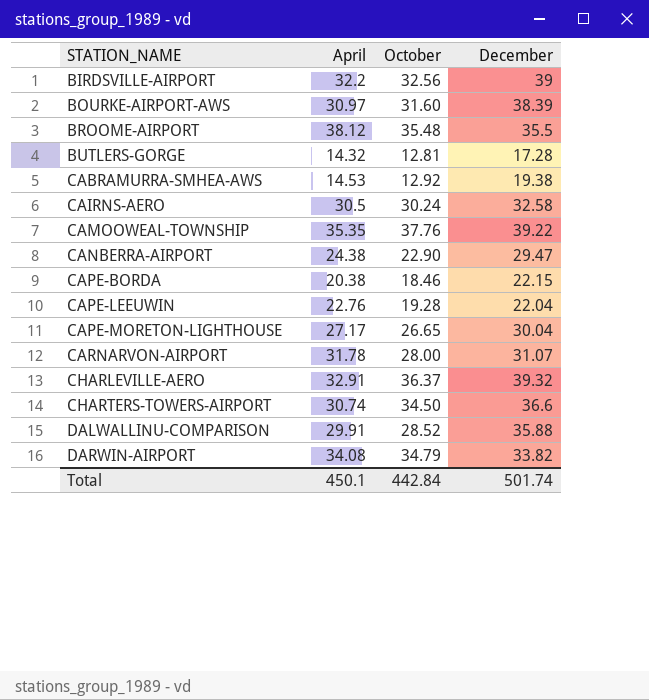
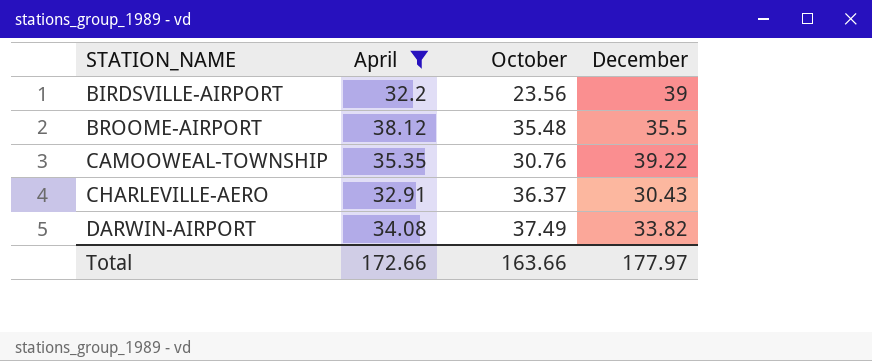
filter: none -> April >= 32.2
BIRDSVILLE-AIRPORT | October: 32.56 -> 23.56
CAMOOWEAL-TOWNSHIP | October: 37.76 -> 30.76
CHARLEVILLE-AERO | December: 39.32 -> 30.43
DARWIN-AIRPORT | October: 34.79 -> 37.49
Total | April: 450.1 -> 172.66
Total | October: 442.84 -> 163.66
Total | December: 501.74 -> 177.97

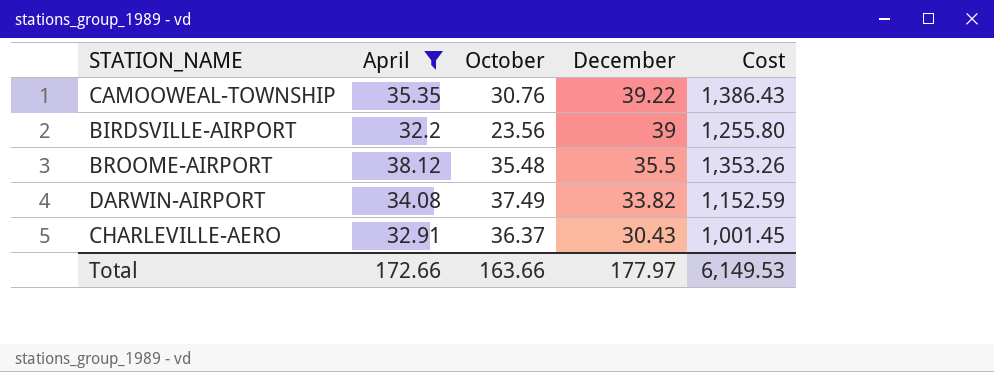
row order: STATION_NAME ascending -> December descending
column Cost | formula: none -> [April] * [December]

